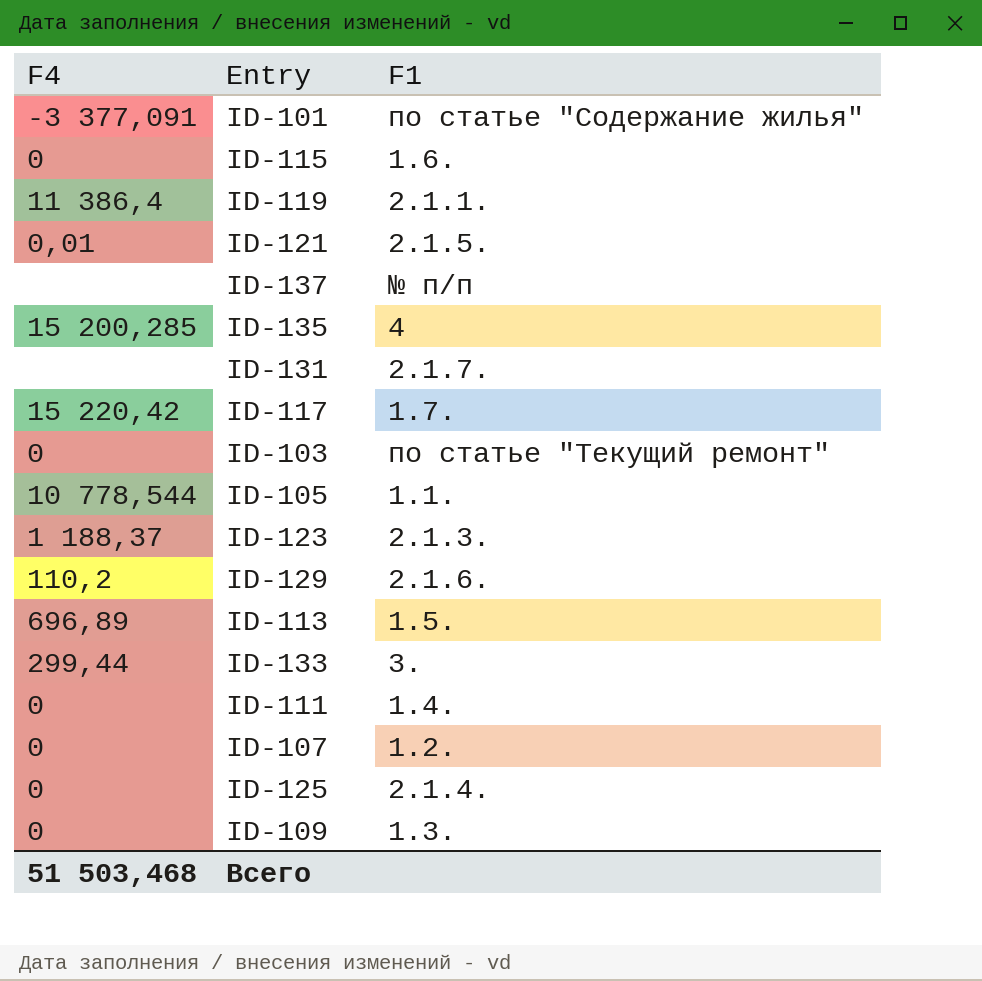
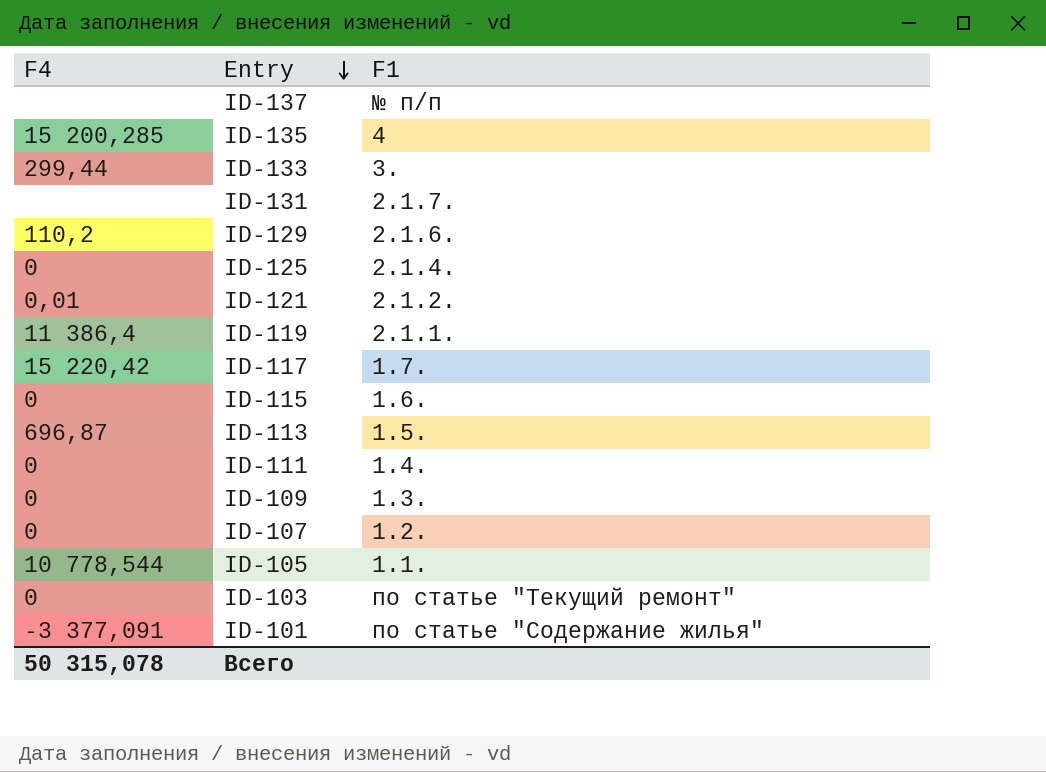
row order: none -> Entry descending
row ID-123: 1 188,37 | 2.1.3. -> none
ID-121 | F1: 2.1.5. -> 2.1.2.
ID-113 | F4: 696,89 -> 696,87
Всего | F4: 51 503,468 -> 50 315,078

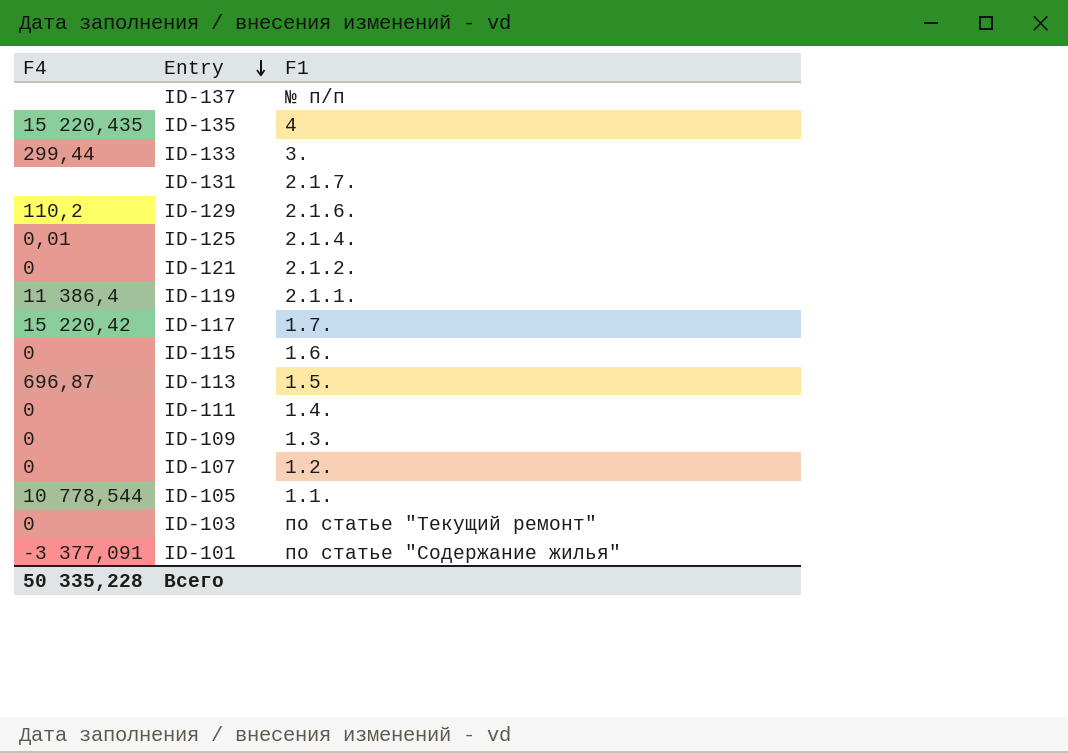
ID-135 | F4: 15 200,285 -> 15 220,435
ID-125 | F4: 0 -> 0,01
ID-121 | F4: 0,01 -> 0
Всего | F4: 50 315,078 -> 50 335,228

